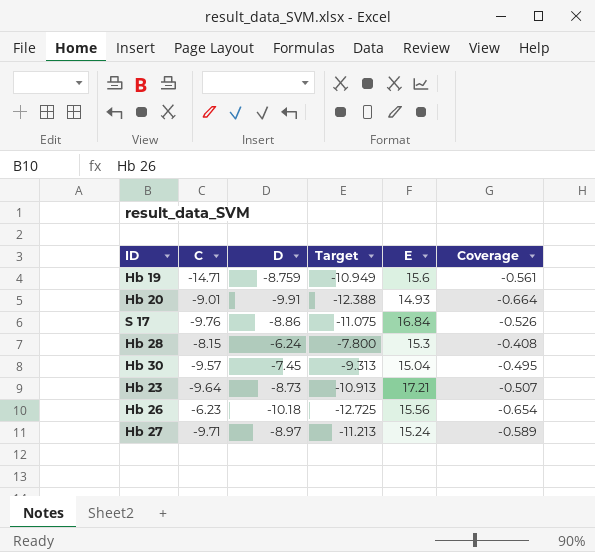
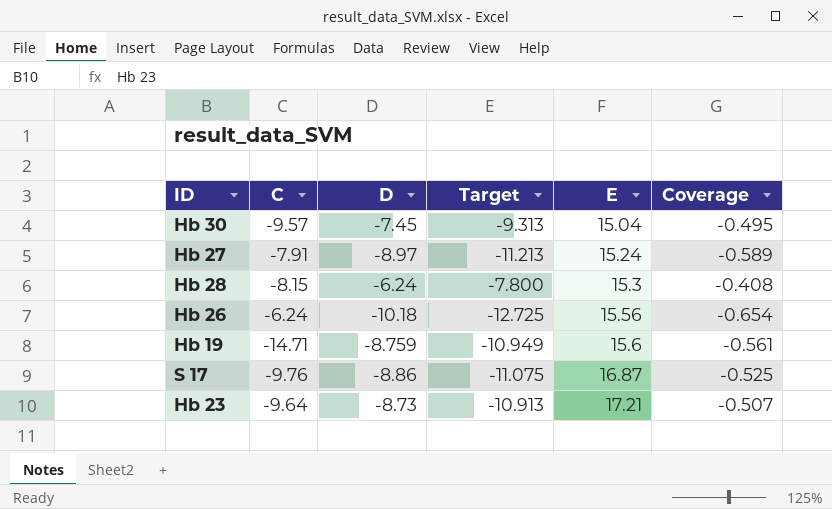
row order: none -> E ascending
row Hb 20: -9.01 | -9.91 | -12.388 | 14.93 | -0.664 -> none
Hb 27 | C: -9.71 -> -7.91
Hb 26 | C: -6.23 -> -6.24
S 17 | E: 16.84 -> 16.87
S 17 | Coverage: -0.526 -> -0.525

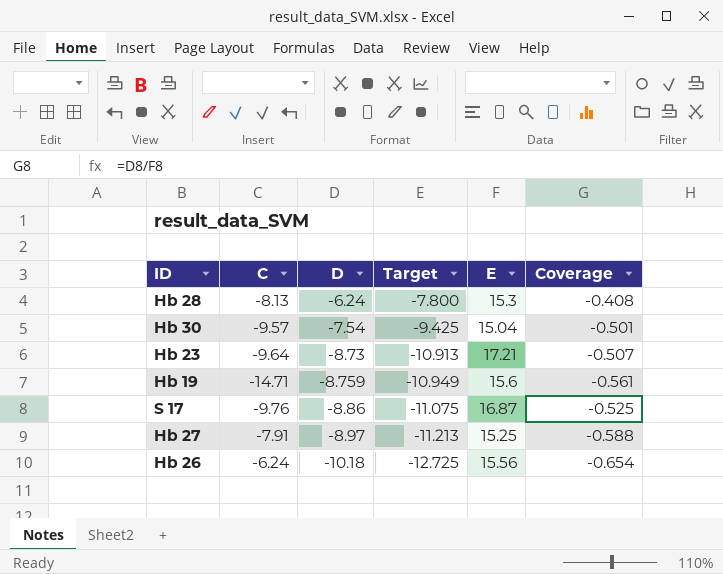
row order: E ascending -> D descending
Hb 28 | C: -8.15 -> -8.13
Hb 30 | D: -7.45 -> -7.54
Hb 30 | Target: -9.313 -> -9.425
Hb 30 | Coverage: -0.495 -> -0.501
Hb 27 | E: 15.24 -> 15.25
Hb 27 | Coverage: -0.589 -> -0.588

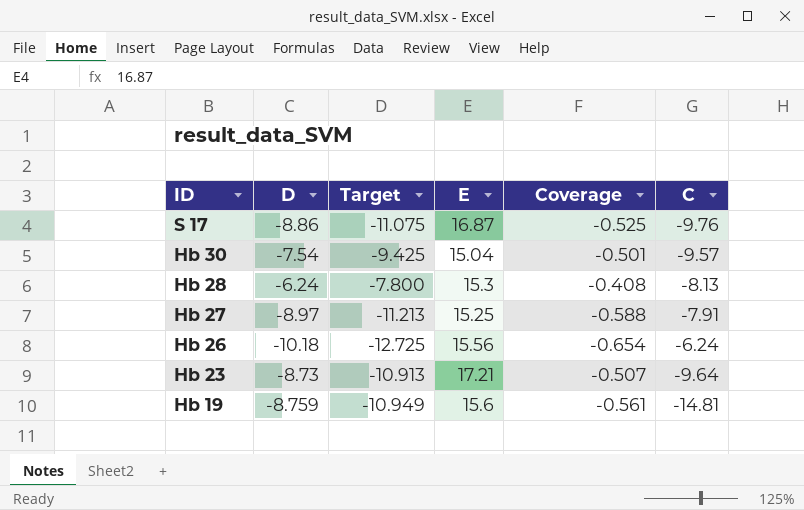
row order: D descending -> ID descending
column C | position: 2 -> 6
Hb 19 | C: -14.71 -> -14.81

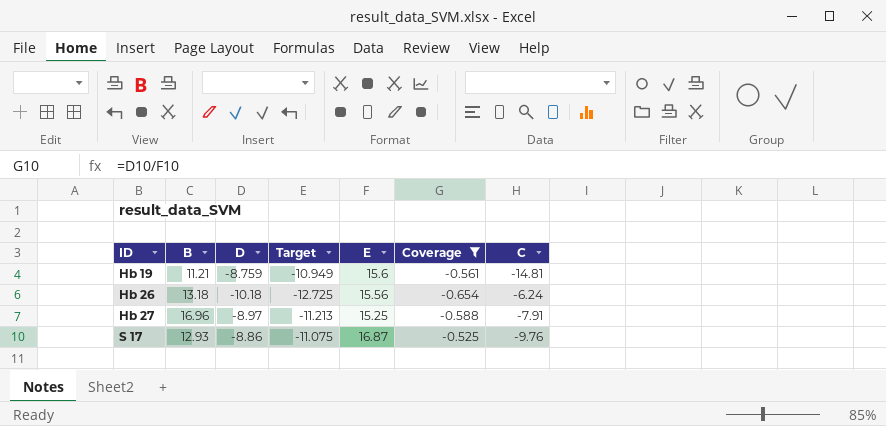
filter: none -> Coverage <= -0.525
row order: ID descending -> ID ascending
column B | position: none -> 2

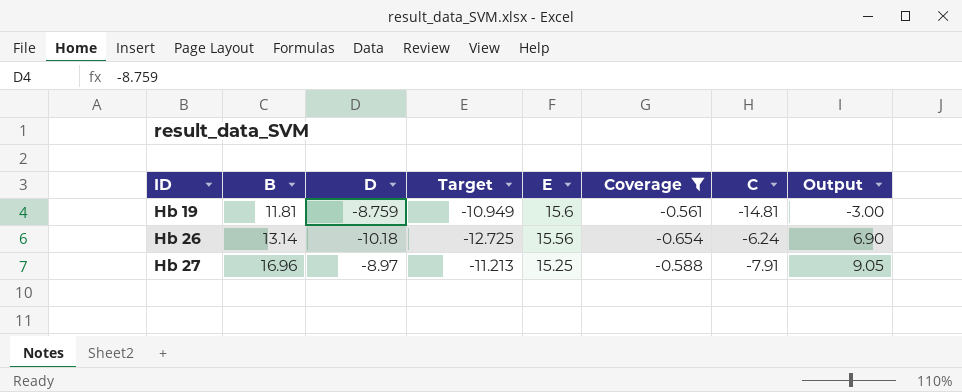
column Output | formula: none -> [B] + [C]
row S 17: 12.93 | -8.86 | -11.075 | 16.87 | -0.525 | -9.76 -> none
Hb 19 | B: 11.21 -> 11.81
Hb 26 | B: 13.18 -> 13.14

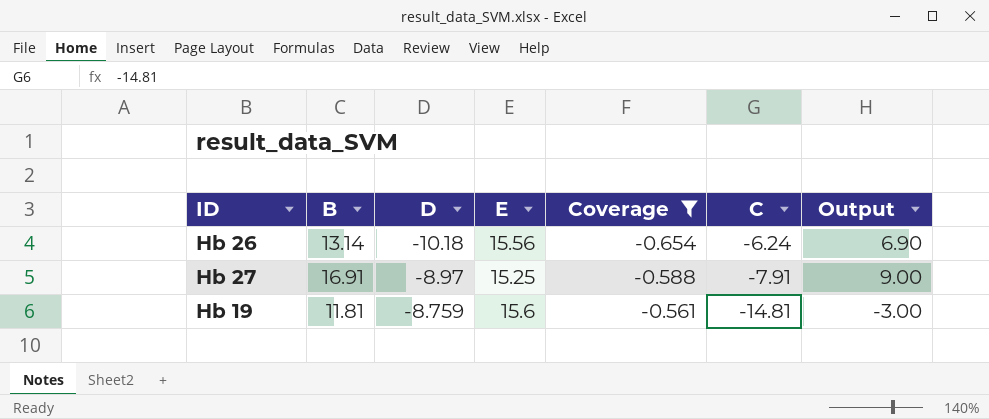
row order: ID ascending -> D ascending
column Target | formula: [D] * 1.25 -> none
Hb 27 | B: 16.96 -> 16.91
Hb 27 | Output: 9.05 -> 9.00

